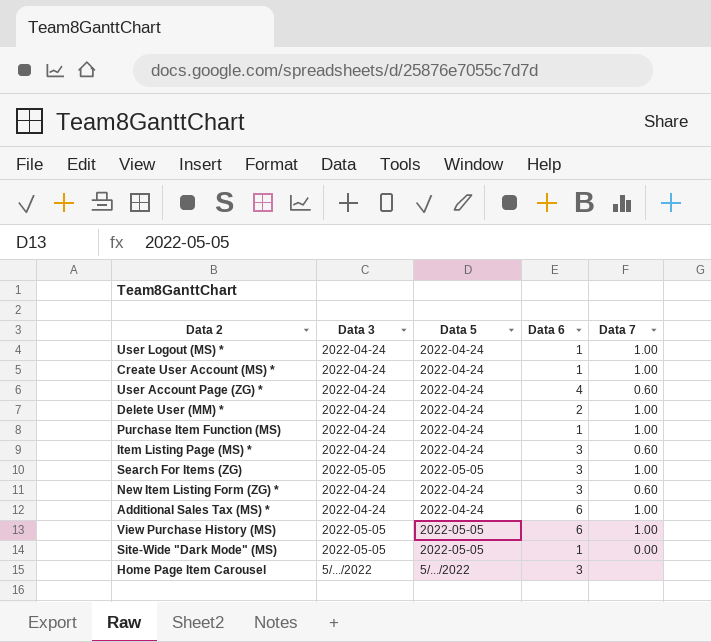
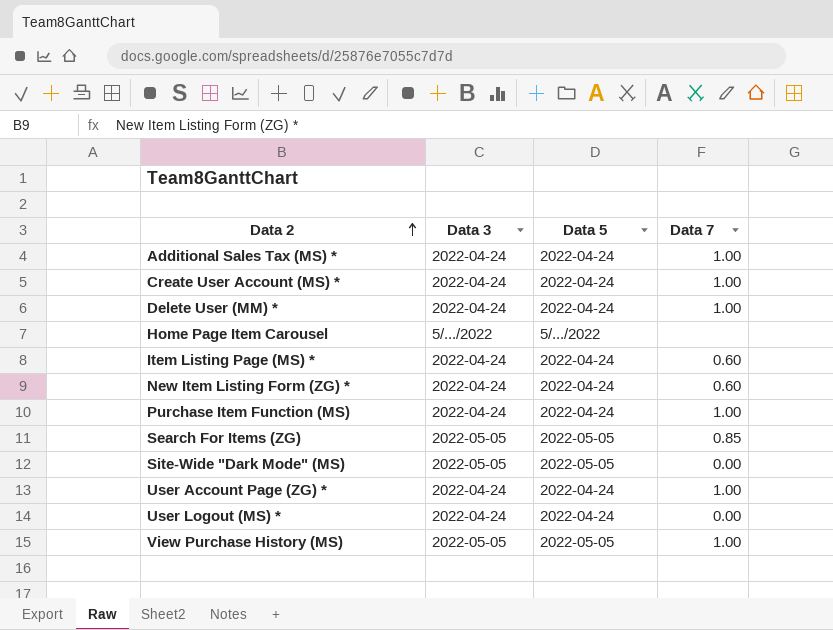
row order: none -> Data 2 ascending
column Data 6 | position: 4 -> none
Search For Items (ZG) | Data 7: 1.00 -> 0.85
User Account Page (ZG) * | Data 7: 0.60 -> 1.00
User Logout (MS) * | Data 7: 1.00 -> 0.00

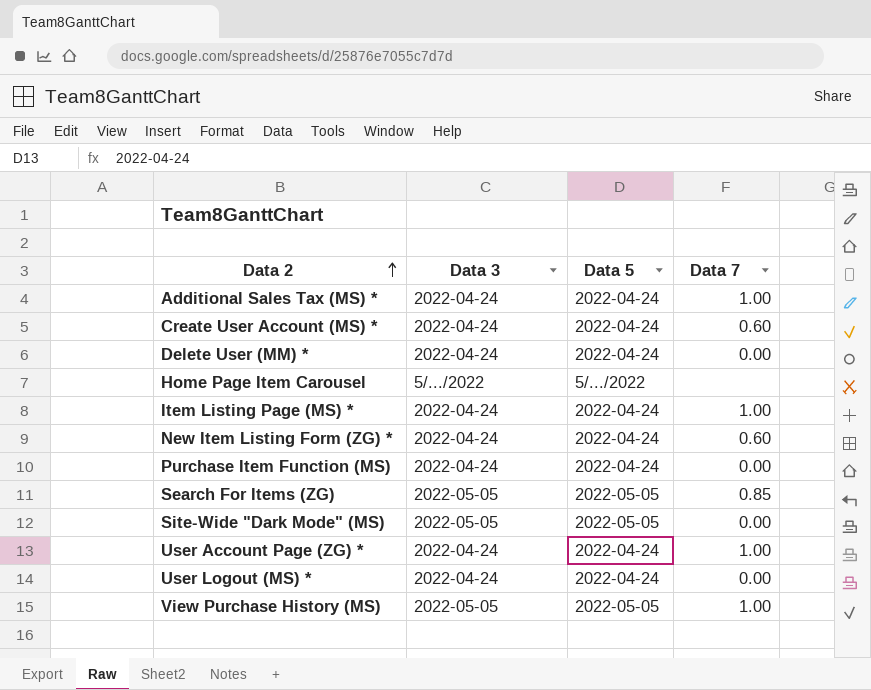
Create User Account (MS) * | Data 7: 1.00 -> 0.60
Delete User (MM) * | Data 7: 1.00 -> 0.00
Item Listing Page (MS) * | Data 7: 0.60 -> 1.00
Purchase Item Function (MS) | Data 7: 1.00 -> 0.00

